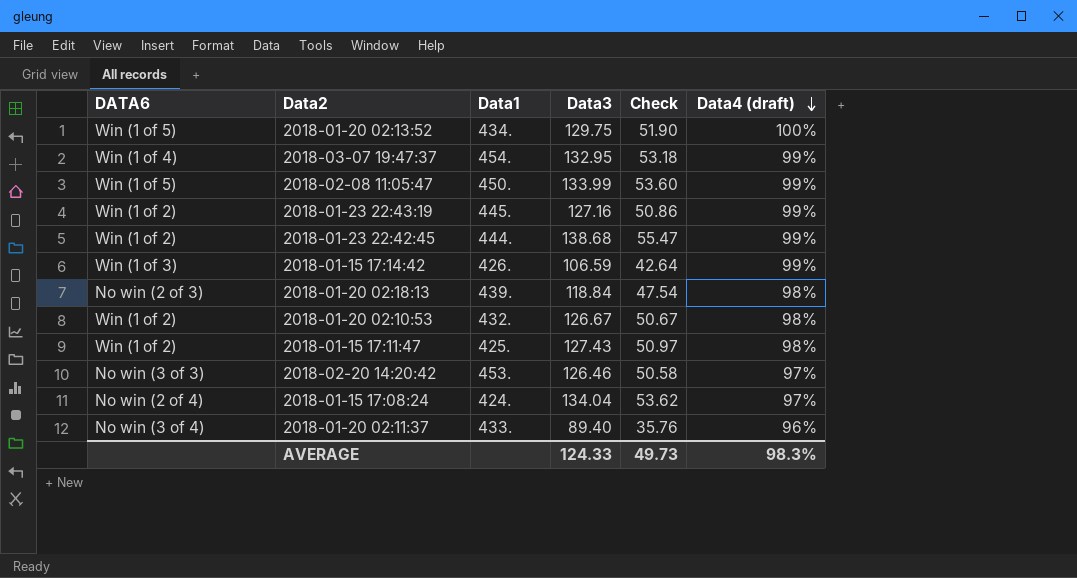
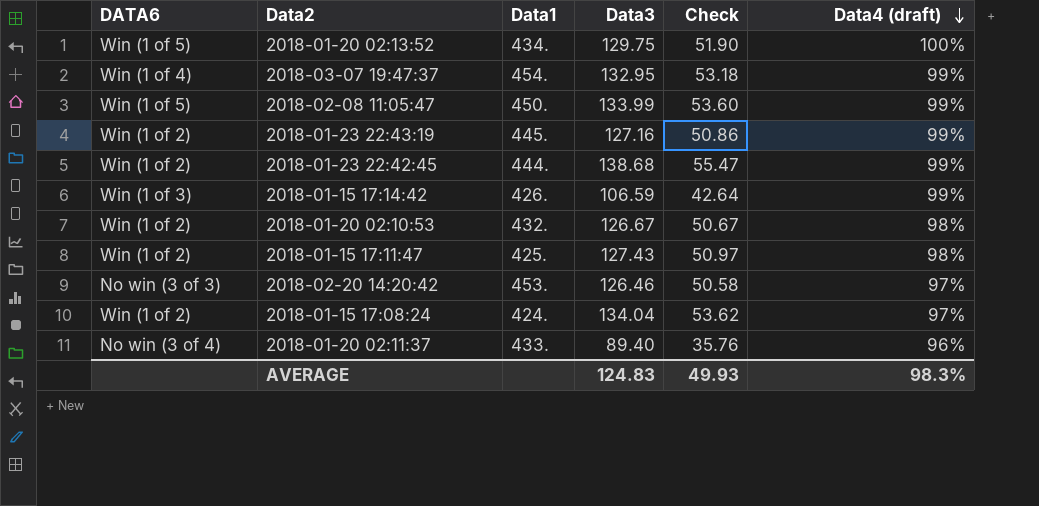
row 2018-01-20 02:18:13: No win (2 of 3) | 439. | 118.84 | 47.54 | 98% -> none
2018-01-15 17:08:24 | DATA6: No win (2 of 4) -> Win (1 of 2)
AVERAGE | Data3: 124.33 -> 124.83
AVERAGE | Check: 49.73 -> 49.93

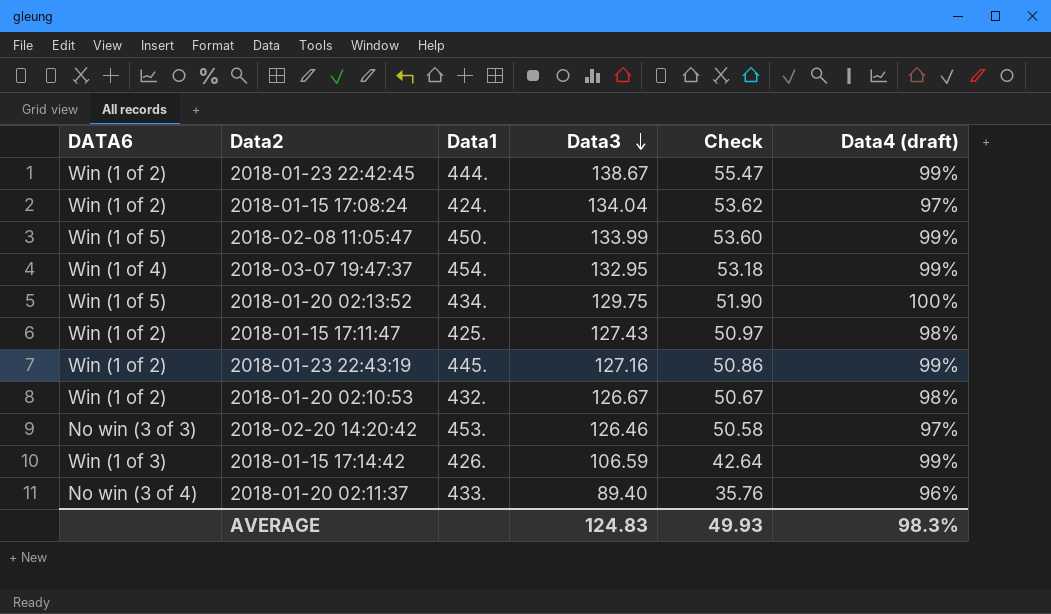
row order: Data4 (draft) descending -> Data3 descending
2018-01-23 22:42:45 | Data3: 138.68 -> 138.67

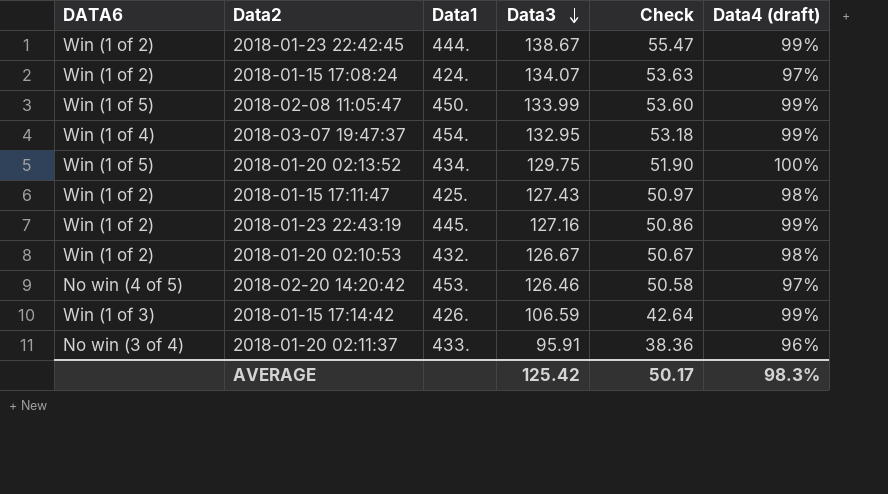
2018-01-15 17:08:24 | Data3: 134.04 -> 134.07
2018-01-15 17:08:24 | Check: 53.62 -> 53.63
2018-02-20 14:20:42 | DATA6: No win (3 of 3) -> No win (4 of 5)
2018-01-20 02:11:37 | Data3: 89.40 -> 95.91
2018-01-20 02:11:37 | Check: 35.76 -> 38.36
AVERAGE | Data3: 124.83 -> 125.42
AVERAGE | Check: 49.93 -> 50.17

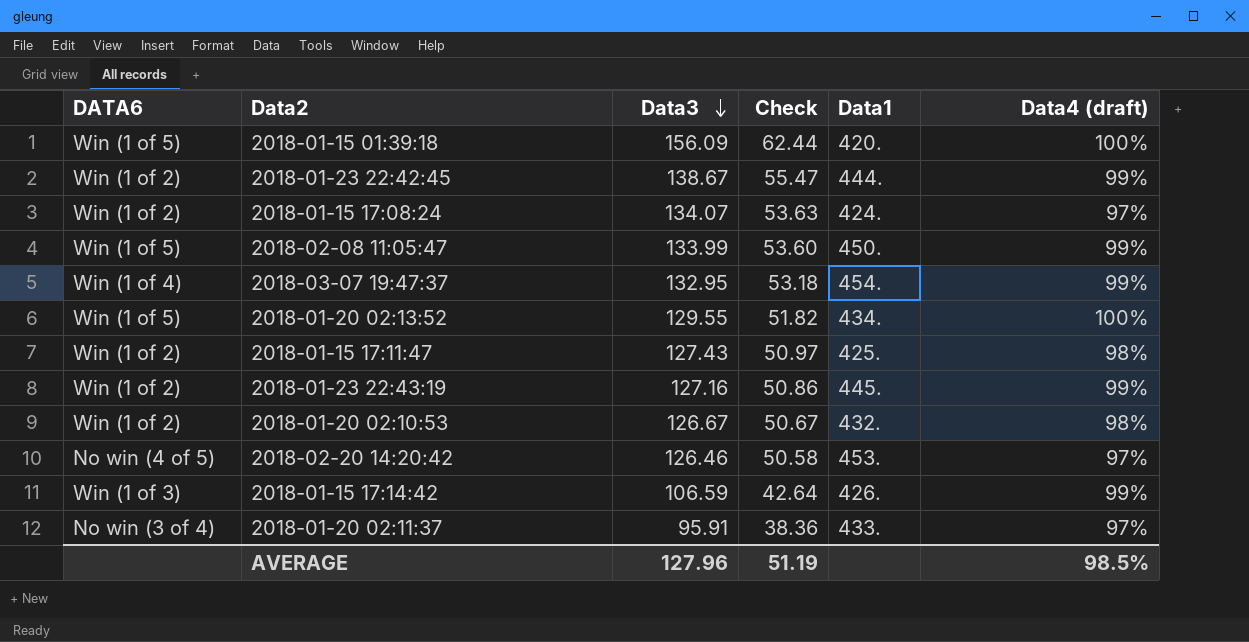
column Data1 | position: 3 -> 5
row 2018-01-15 01:39:18: none -> Win (1 of 5) | 156.09 | 62.44 | 420. | 100%
2018-01-20 02:13:52 | Data3: 129.75 -> 129.55
2018-01-20 02:13:52 | Check: 51.90 -> 51.82
2018-01-20 02:11:37 | Data4 (draft): 96% -> 97%
AVERAGE | Data3: 125.42 -> 127.96
AVERAGE | Check: 50.17 -> 51.19
AVERAGE | Data4 (draft): 98.3% -> 98.5%

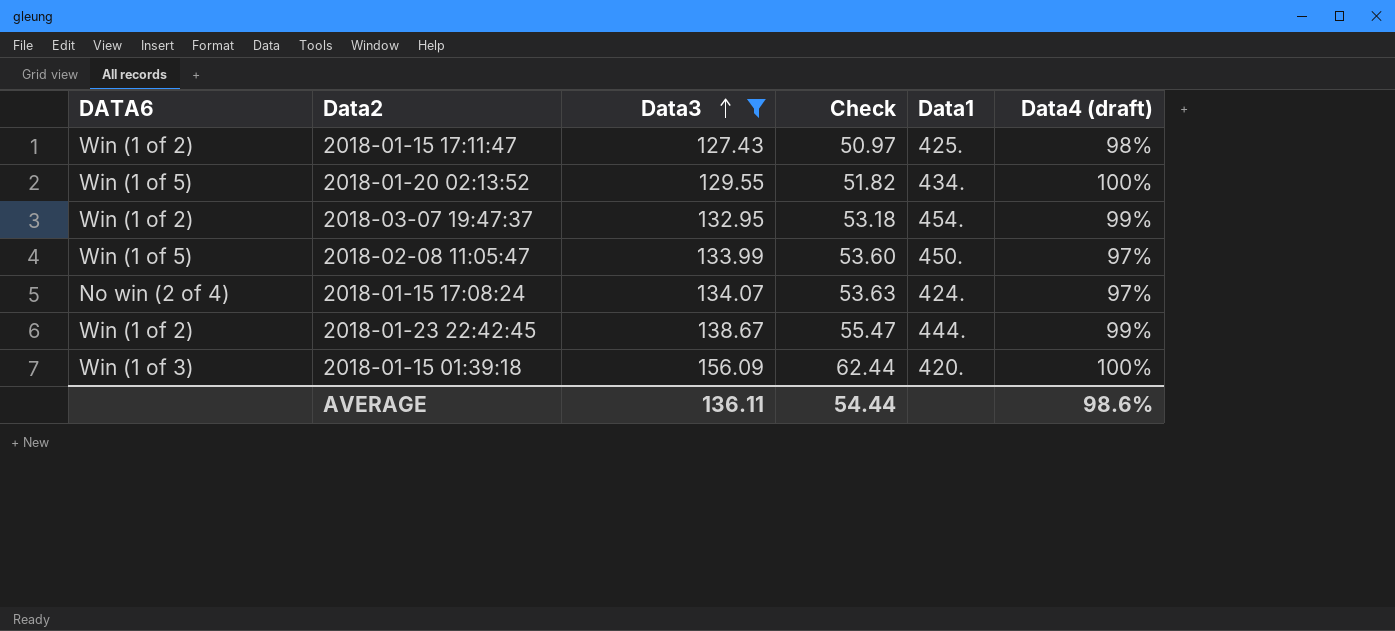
filter: none -> Data3 >= 127.43
row order: Data3 descending -> Data3 ascending
2018-03-07 19:47:37 | DATA6: Win (1 of 4) -> Win (1 of 2)
2018-02-08 11:05:47 | Data4 (draft): 99% -> 97%
2018-01-15 17:08:24 | DATA6: Win (1 of 2) -> No win (2 of 4)
2018-01-15 01:39:18 | DATA6: Win (1 of 5) -> Win (1 of 3)
AVERAGE | Data3: 127.96 -> 136.11
AVERAGE | Check: 51.19 -> 54.44
AVERAGE | Data4 (draft): 98.5% -> 98.6%

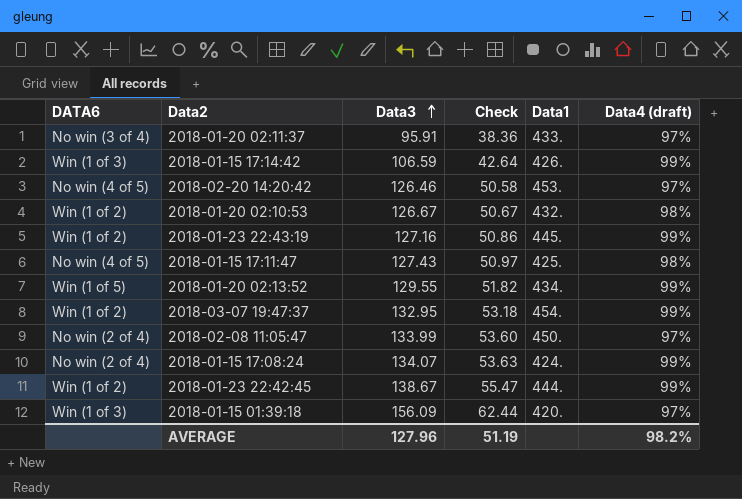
filter: Data3 >= 127.43 -> none
2018-01-15 17:11:47 | DATA6: Win (1 of 2) -> No win (4 of 5)
2018-01-20 02:13:52 | Data4 (draft): 100% -> 99%
2018-02-08 11:05:47 | DATA6: Win (1 of 5) -> No win (2 of 4)
2018-01-15 17:08:24 | Data4 (draft): 97% -> 99%
2018-01-15 01:39:18 | Data4 (draft): 100% -> 97%
AVERAGE | Data3: 136.11 -> 127.96
AVERAGE | Check: 54.44 -> 51.19
AVERAGE | Data4 (draft): 98.6% -> 98.2%

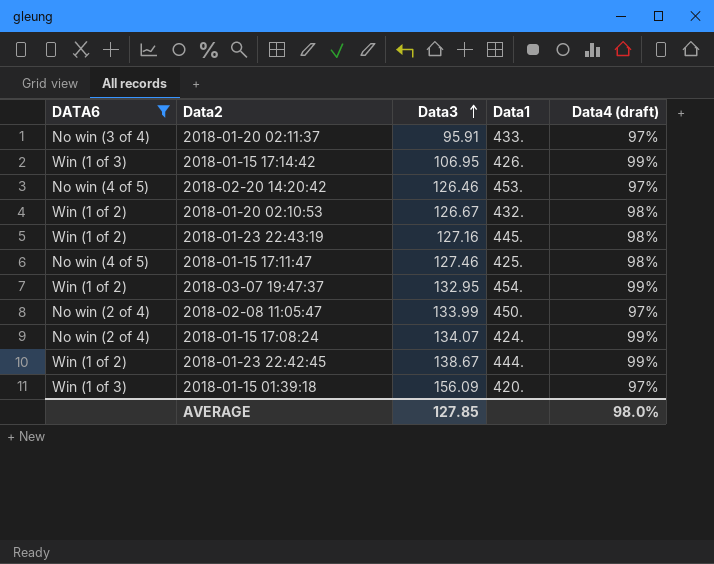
filter: none -> DATA6 != Win (1 of 5)
column Check | formula: [Data3] * 0.4 -> none
2018-01-15 17:14:42 | Data3: 106.59 -> 106.95
2018-01-23 22:43:19 | Data4 (draft): 99% -> 98%
2018-01-15 17:11:47 | Data3: 127.43 -> 127.46
AVERAGE | Data3: 127.96 -> 127.85
AVERAGE | Data4 (draft): 98.2% -> 98.0%

